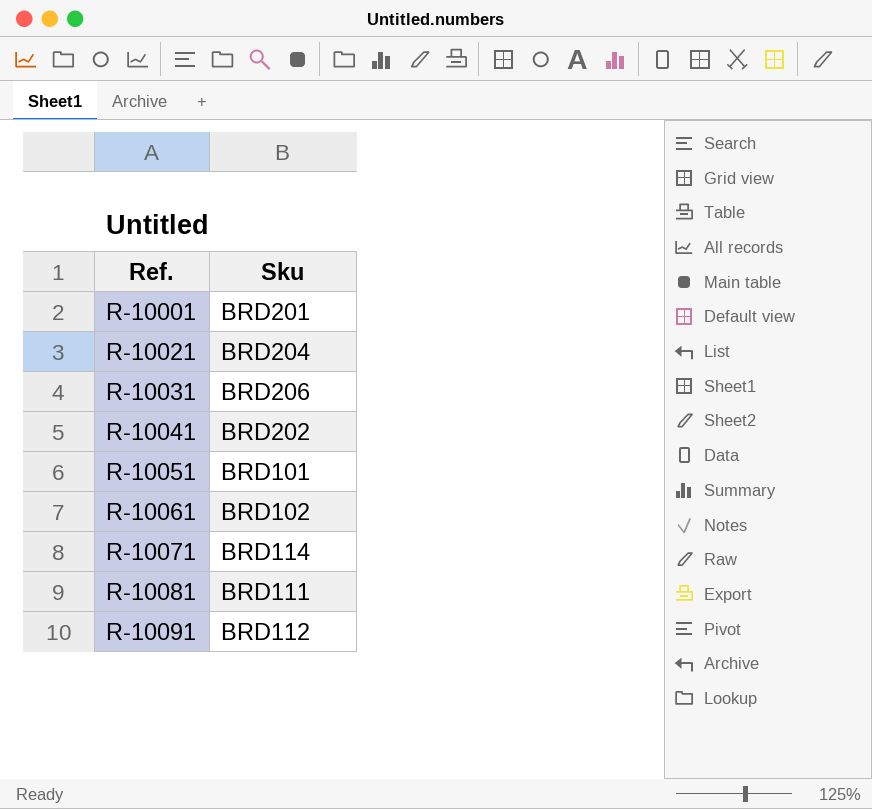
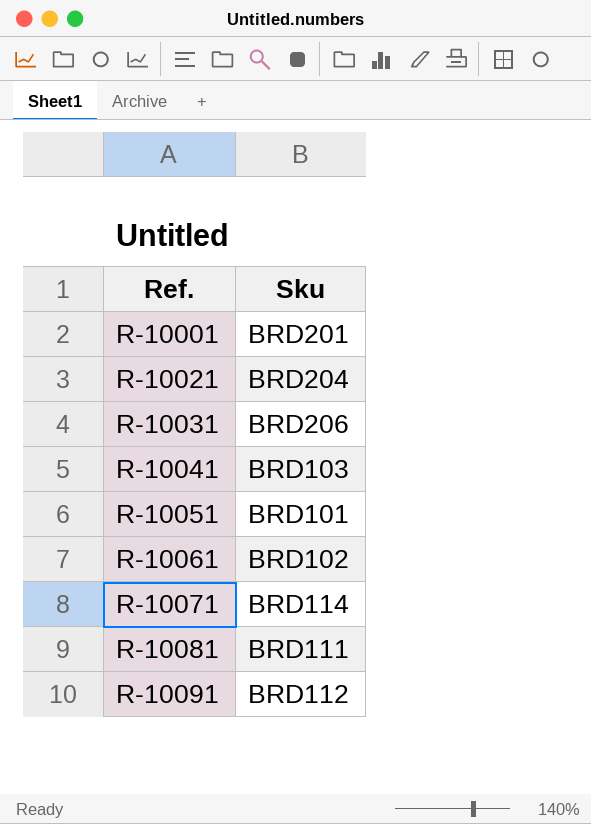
R-10041 | Sku: BRD202 -> BRD103

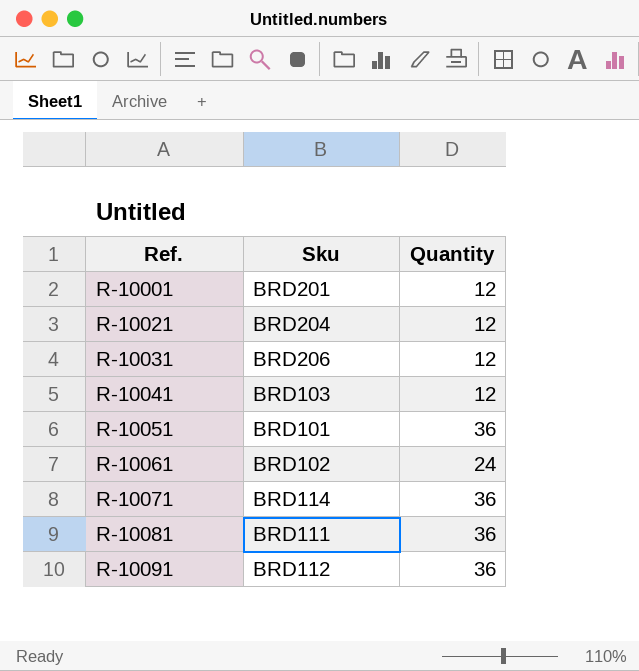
column Quantity | position: none -> 3

